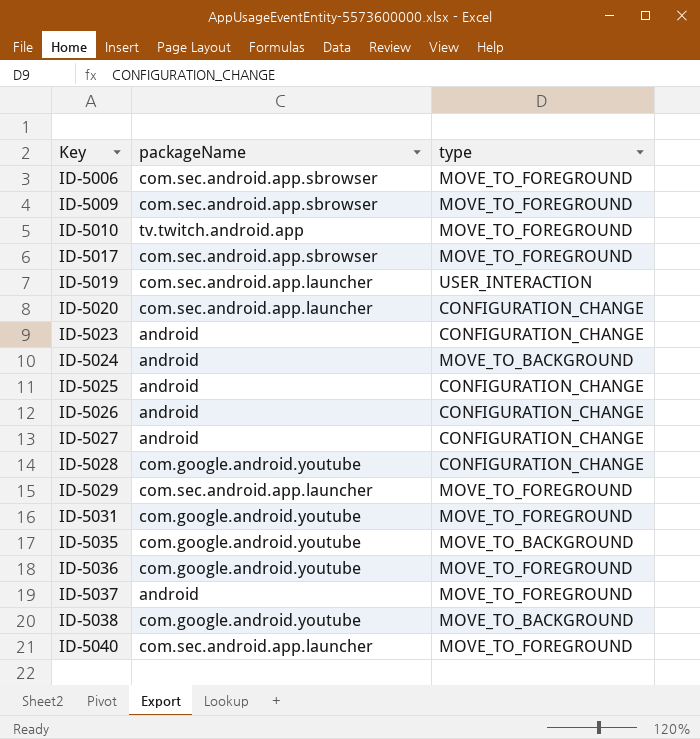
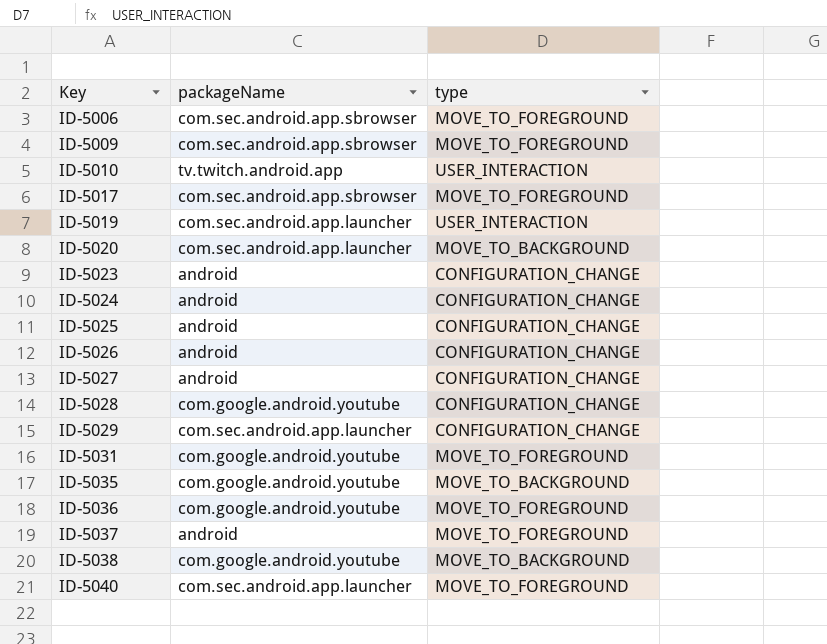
ID-5010 | type: MOVE_TO_FOREGROUND -> USER_INTERACTION
ID-5020 | type: CONFIGURATION_CHANGE -> MOVE_TO_BACKGROUND
ID-5024 | type: MOVE_TO_BACKGROUND -> CONFIGURATION_CHANGE
ID-5029 | type: MOVE_TO_FOREGROUND -> CONFIGURATION_CHANGE

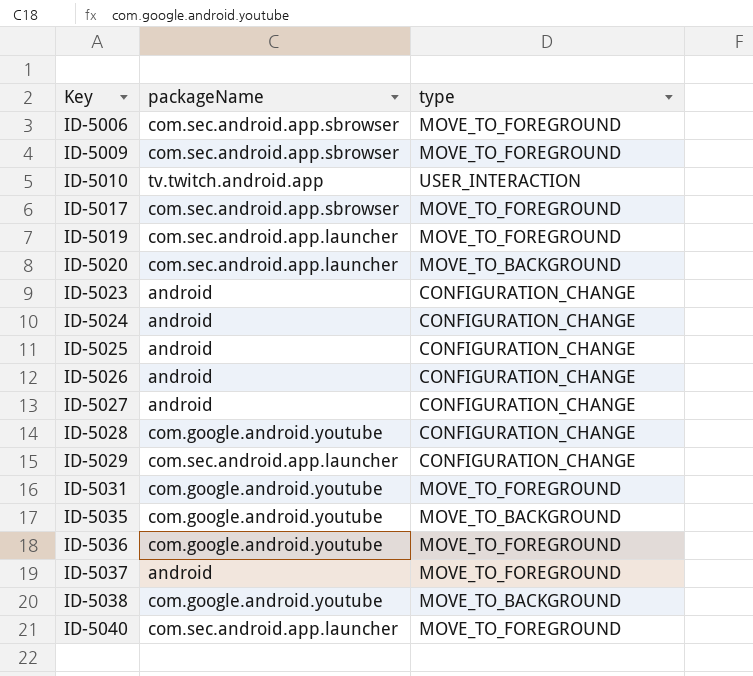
ID-5019 | type: USER_INTERACTION -> MOVE_TO_FOREGROUND

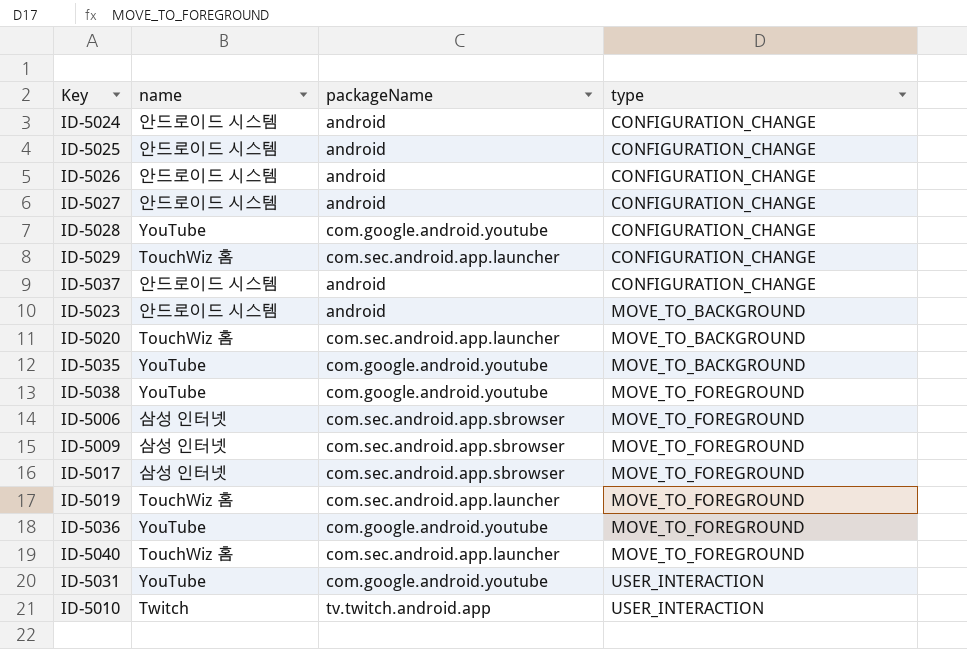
row order: Key ascending -> type ascending
column name | position: none -> 2
ID-5037 | type: MOVE_TO_FOREGROUND -> CONFIGURATION_CHANGE
ID-5023 | type: CONFIGURATION_CHANGE -> MOVE_TO_BACKGROUND
ID-5038 | type: MOVE_TO_BACKGROUND -> MOVE_TO_FOREGROUND
ID-5031 | type: MOVE_TO_FOREGROUND -> USER_INTERACTION

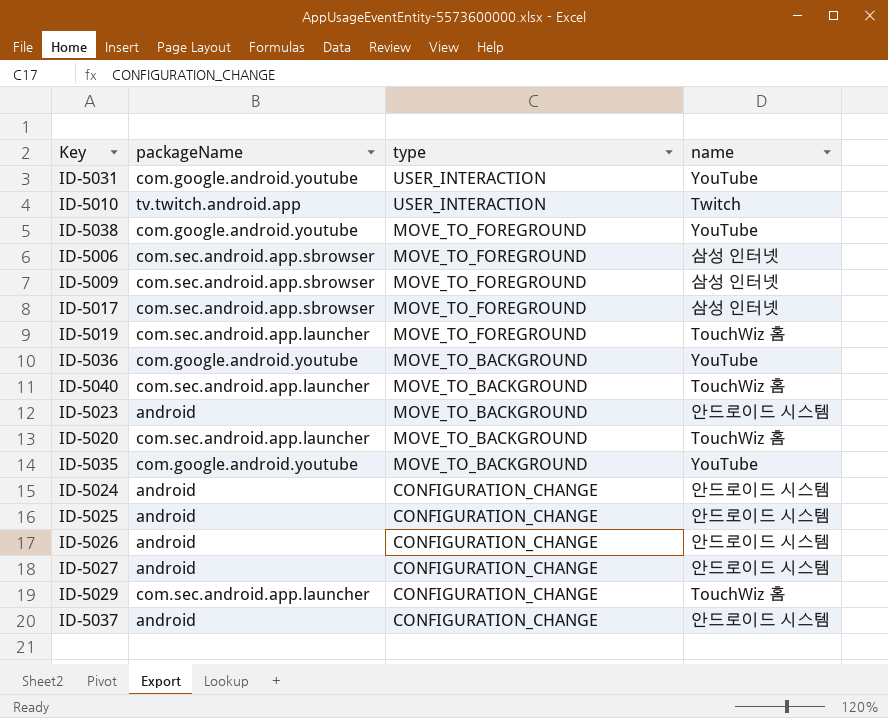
row order: type ascending -> type descending
column name | position: 2 -> 4
row ID-5028: YouTube | com.google.android.youtube | CONFIGURATION_CHANGE -> none
ID-5036 | type: MOVE_TO_FOREGROUND -> MOVE_TO_BACKGROUND
ID-5040 | type: MOVE_TO_FOREGROUND -> MOVE_TO_BACKGROUND

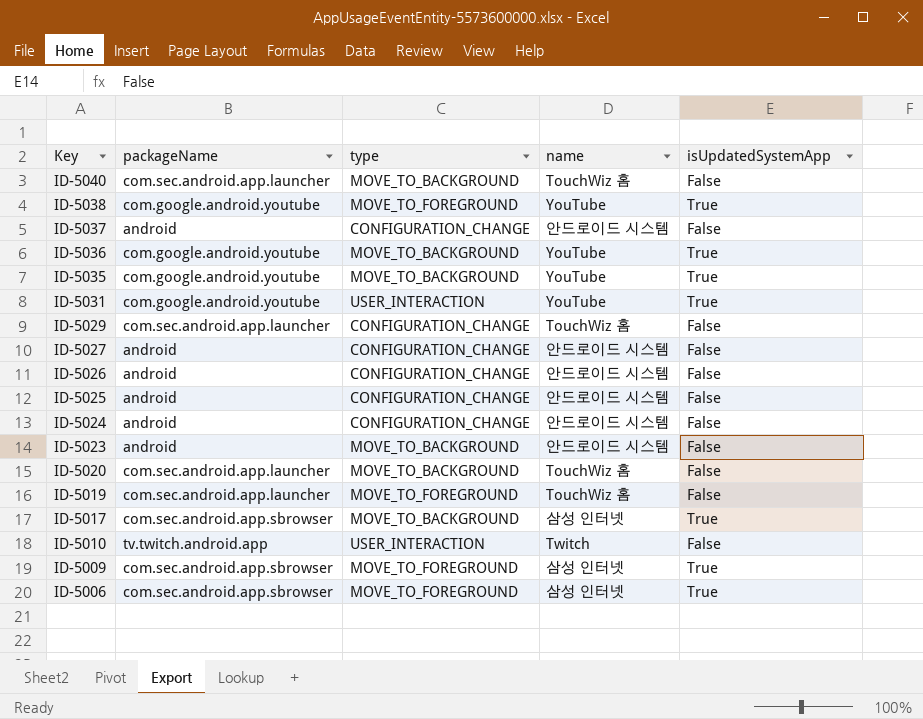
row order: type descending -> Key descending
column isUpdatedSystemApp | position: none -> 5
ID-5017 | type: MOVE_TO_FOREGROUND -> MOVE_TO_BACKGROUND

